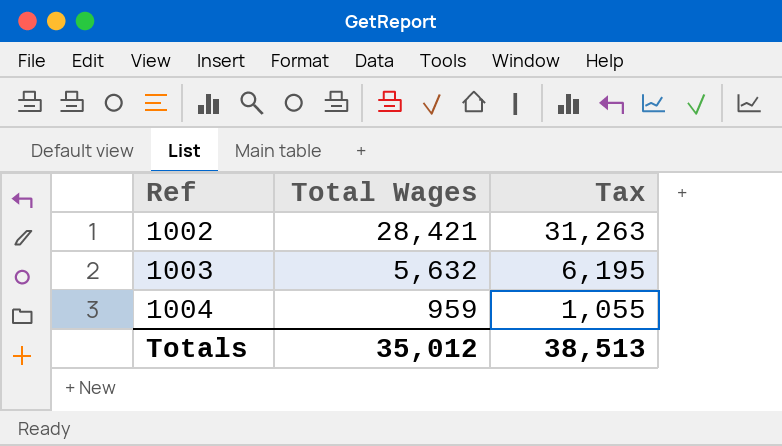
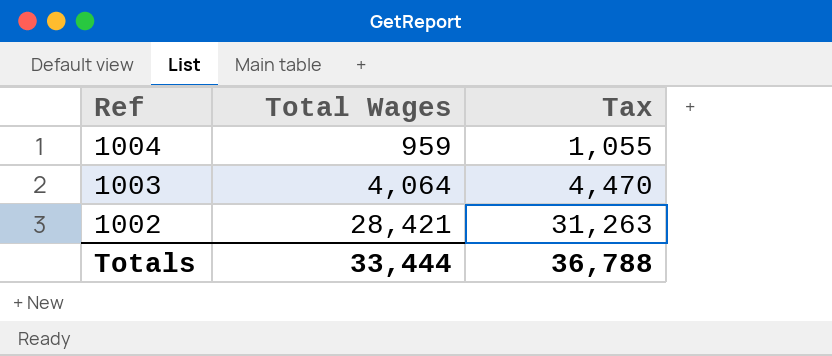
row order: Ref ascending -> Ref descending
1003 | Total Wages: 5,632 -> 4,064
1003 | Tax: 6,195 -> 4,470
Totals | Total Wages: 35,012 -> 33,444
Totals | Tax: 38,513 -> 36,788

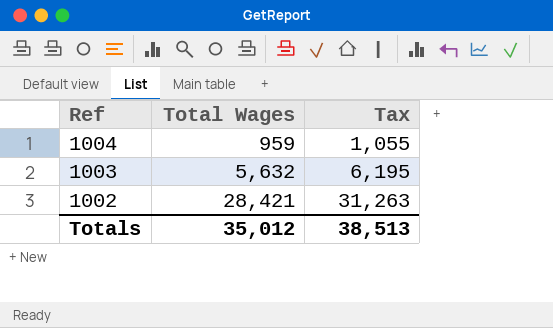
1003 | Total Wages: 4,064 -> 5,632
1003 | Tax: 4,470 -> 6,195
Totals | Total Wages: 33,444 -> 35,012
Totals | Tax: 36,788 -> 38,513

